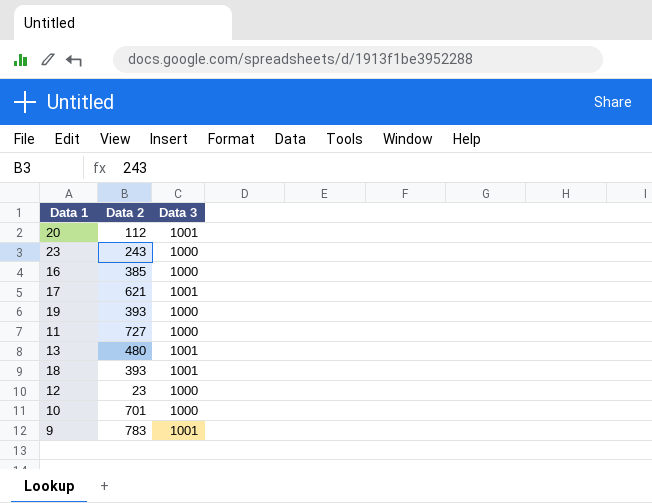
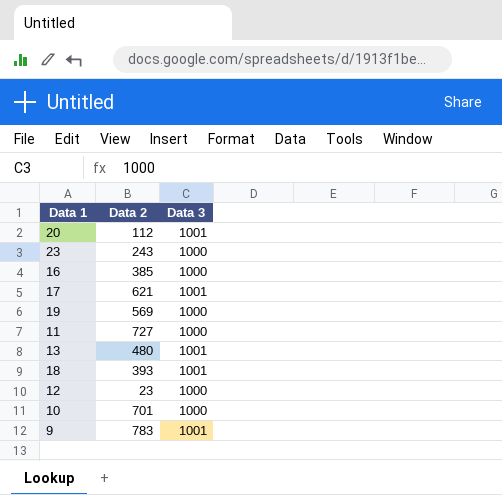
19 | Data 2: 393 -> 569

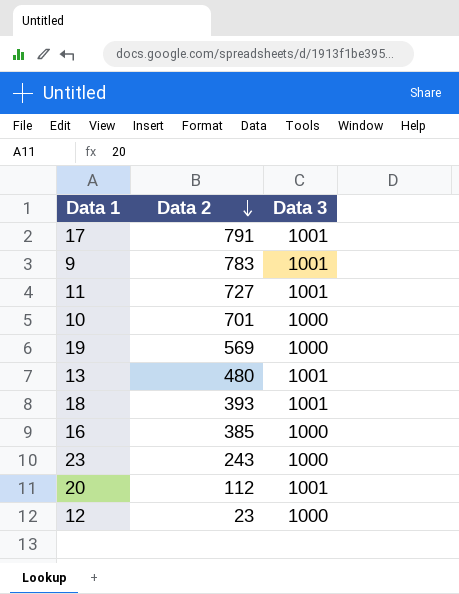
row order: none -> Data 2 descending
17 | Data 2: 621 -> 791
11 | Data 3: 1000 -> 1001

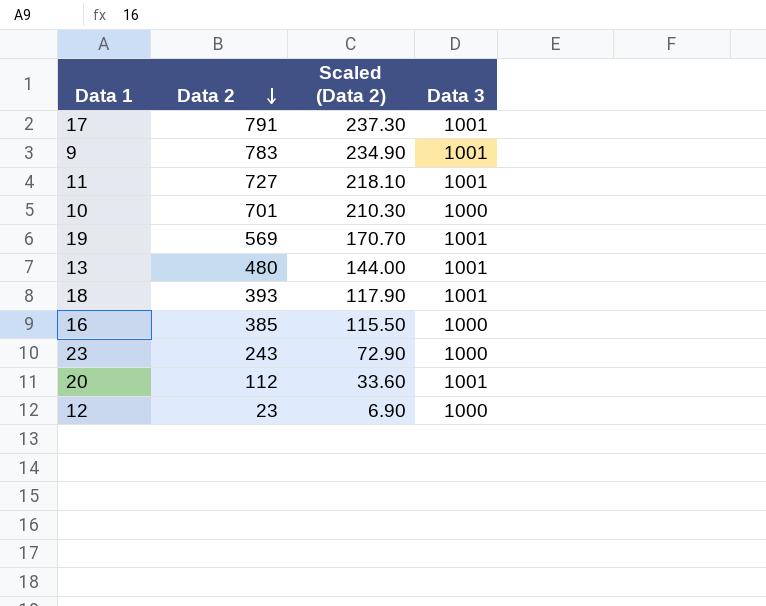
column Scaled (Data 2) | formula: none -> [Data 2] * 0.3
19 | Data 3: 1000 -> 1001

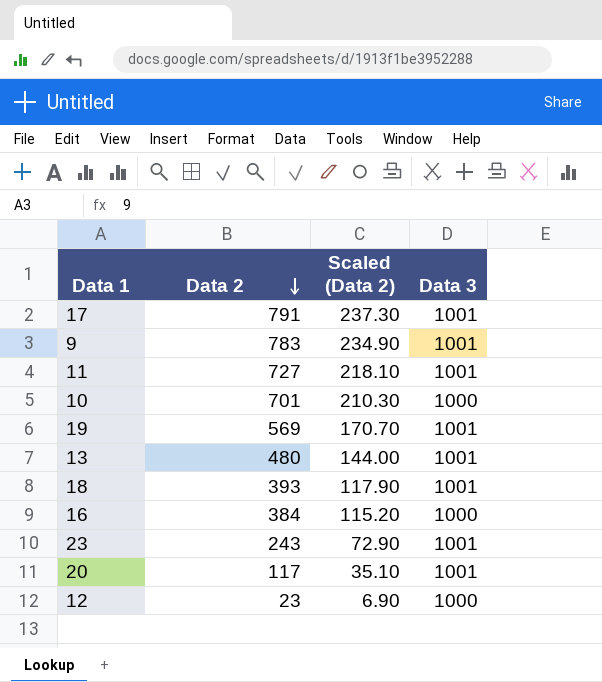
16 | Data 2: 385 -> 384
16 | Scaled (Data 2): 115.50 -> 115.20
23 | Data 3: 1000 -> 1001
20 | Data 2: 112 -> 117
20 | Scaled (Data 2): 33.60 -> 35.10

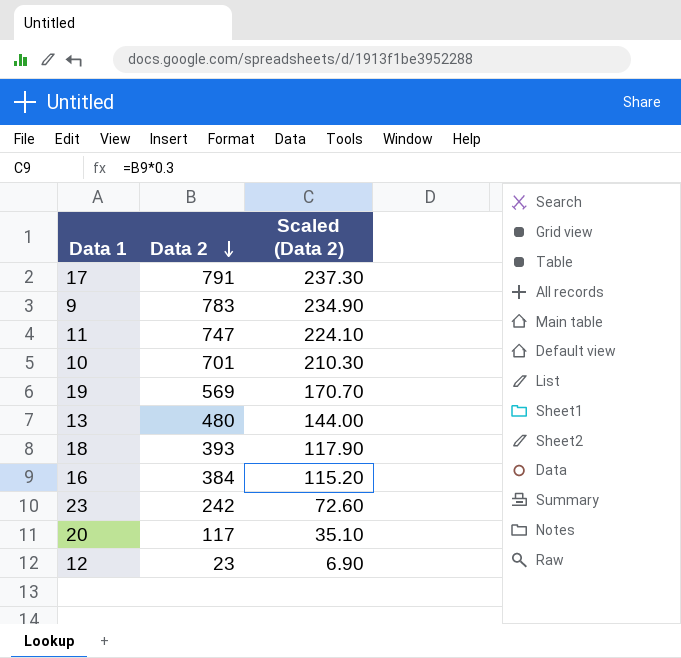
column Data 3 | position: 4 -> none
11 | Data 2: 727 -> 747
11 | Scaled (Data 2): 218.10 -> 224.10
23 | Data 2: 243 -> 242
23 | Scaled (Data 2): 72.90 -> 72.60

